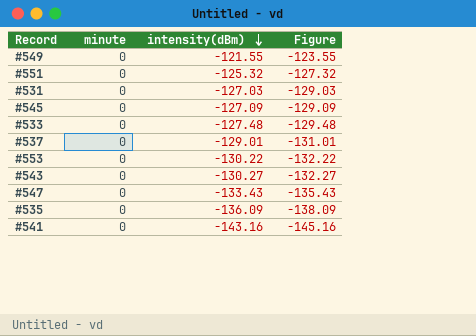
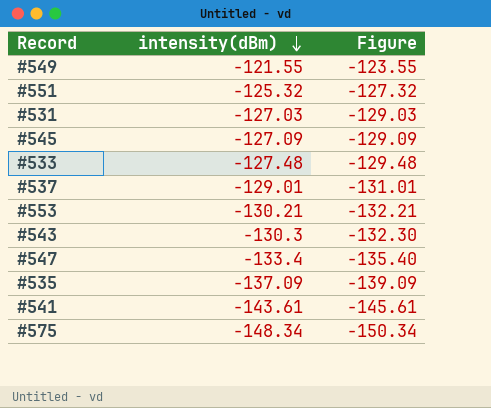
column minute | position: 2 -> none
#553 | intensity(dBm): -130.22 -> -130.21
#553 | Figure: -132.22 -> -132.21
#543 | intensity(dBm): -130.27 -> -130.3
#543 | Figure: -132.27 -> -132.30
#547 | intensity(dBm): -133.43 -> -133.4
#547 | Figure: -135.43 -> -135.40
#535 | intensity(dBm): -136.09 -> -137.09
#535 | Figure: -138.09 -> -139.09
#541 | intensity(dBm): -143.16 -> -143.61
#541 | Figure: -145.16 -> -145.61
row #575: none -> -148.34 | -150.34

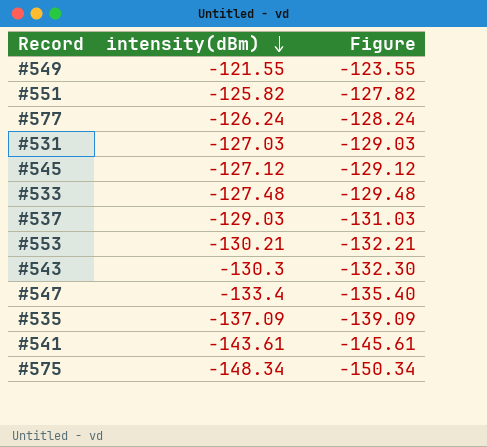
#551 | intensity(dBm): -125.32 -> -125.82
#551 | Figure: -127.32 -> -127.82
row #577: none -> -126.24 | -128.24
#545 | intensity(dBm): -127.09 -> -127.12
#545 | Figure: -129.09 -> -129.12
#537 | intensity(dBm): -129.01 -> -129.03
#537 | Figure: -131.01 -> -131.03

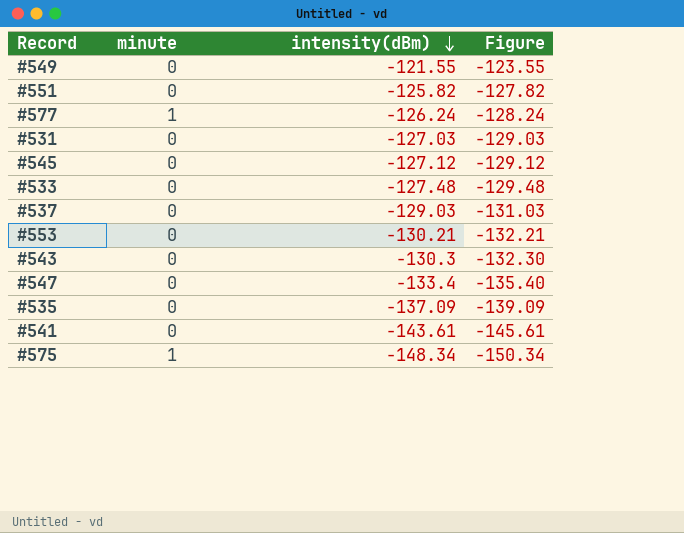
column minute | position: none -> 2

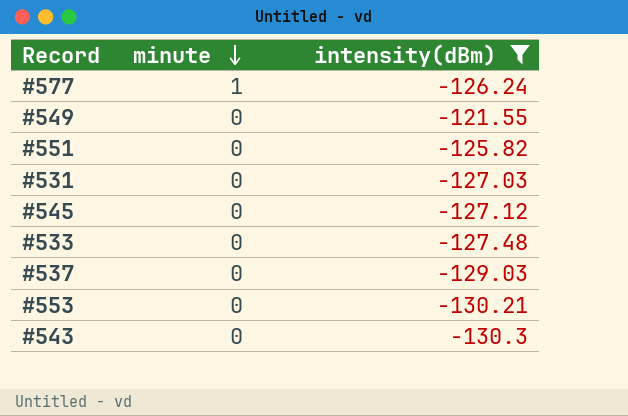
filter: none -> intensity(dBm) >= -130.3
row order: intensity(dBm) descending -> minute descending
column Figure | formula: [intensity(dBm)] - 2 -> none

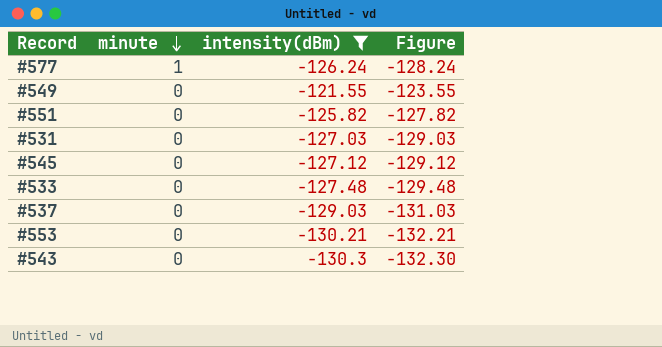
column Figure | formula: none -> [intensity(dBm)] - 2

